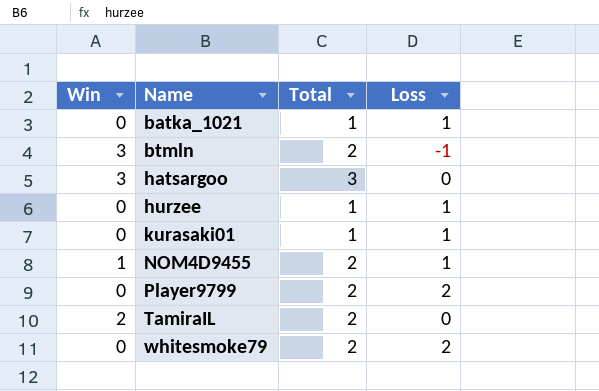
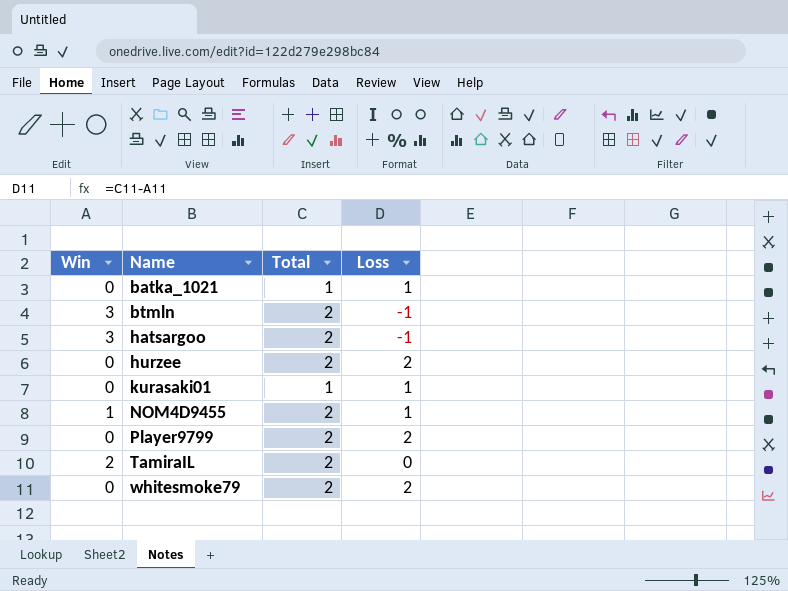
hatsargoo | Total: 3 -> 2
hatsargoo | Loss: 0 -> -1
hurzee | Total: 1 -> 2
hurzee | Loss: 1 -> 2

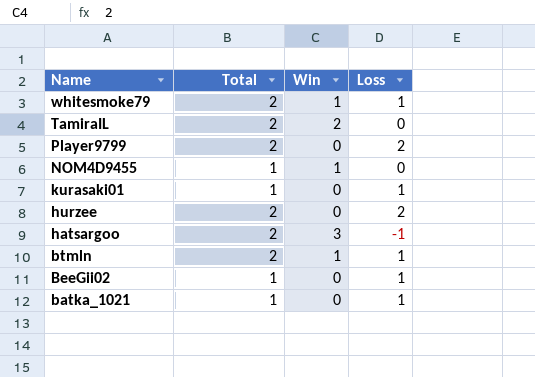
row order: Name ascending -> Name descending
column Win | position: 1 -> 3
whitesmoke79 | Win: 0 -> 1
whitesmoke79 | Loss: 2 -> 1
NOM4D9455 | Total: 2 -> 1
NOM4D9455 | Loss: 1 -> 0
btmln | Win: 3 -> 1
btmln | Loss: -1 -> 1
row BeeGii02: none -> 1 | 0 | 1

